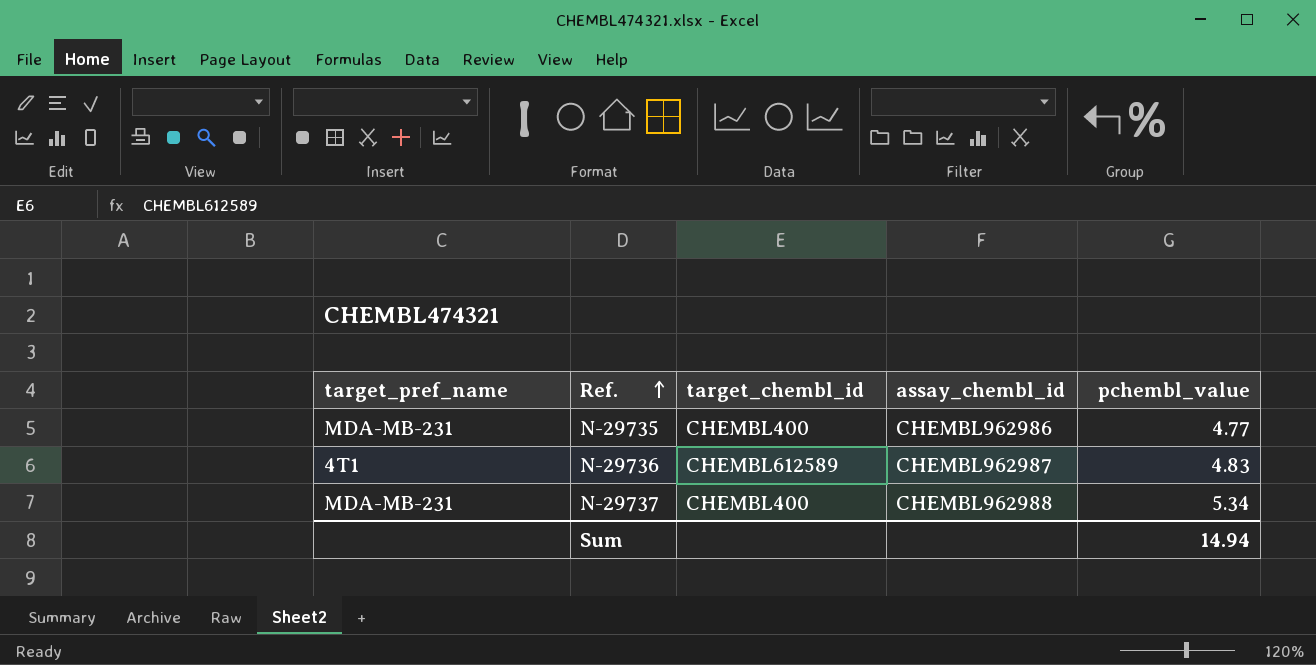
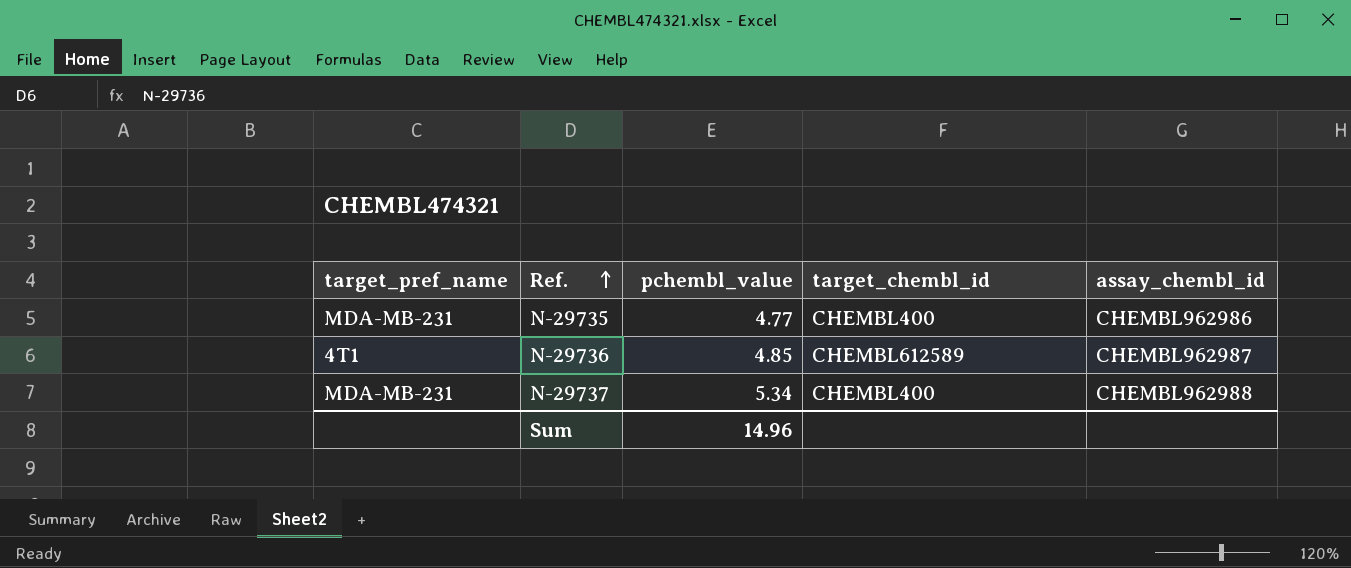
column pchembl_value | position: 5 -> 3
N-29736 | pchembl_value: 4.83 -> 4.85
Sum | pchembl_value: 14.94 -> 14.96

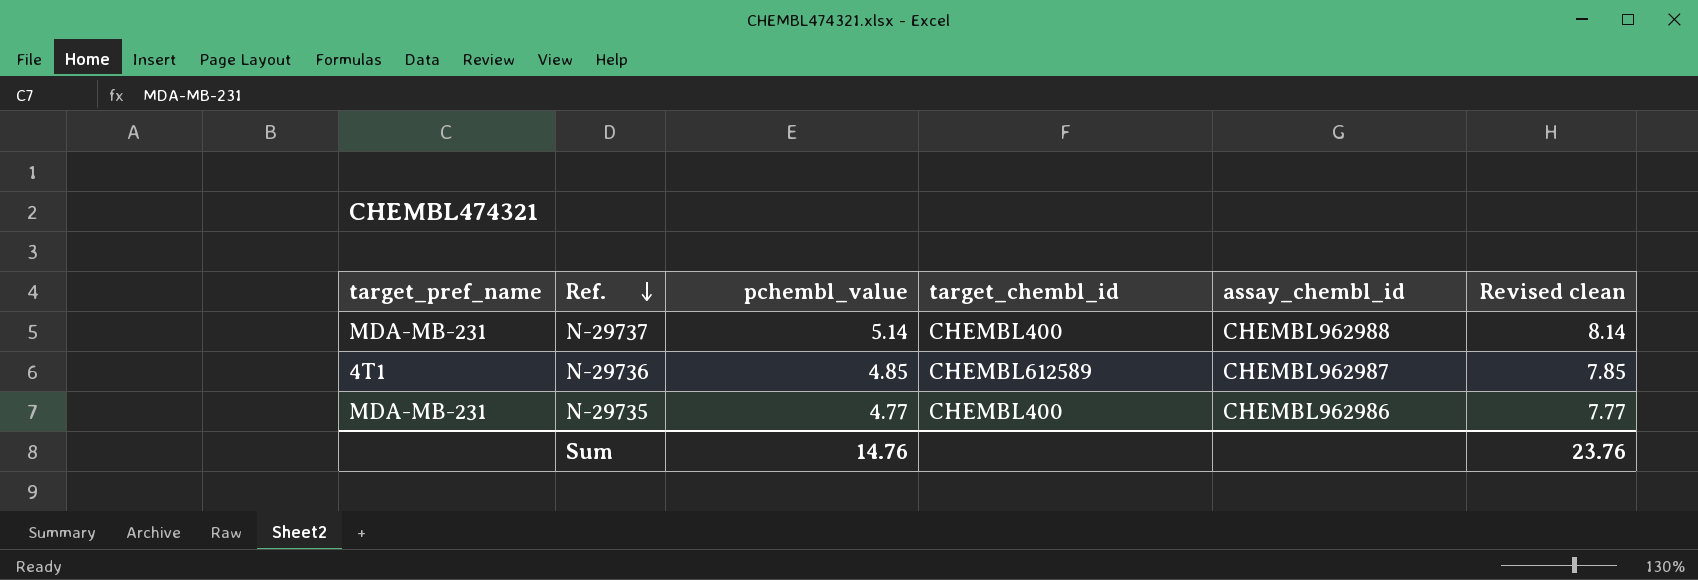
row order: Ref. ascending -> Ref. descending
column Revised clean | formula: none -> [pchembl_value] + 3
N-29737 | pchembl_value: 5.34 -> 5.14
Sum | pchembl_value: 14.96 -> 14.76

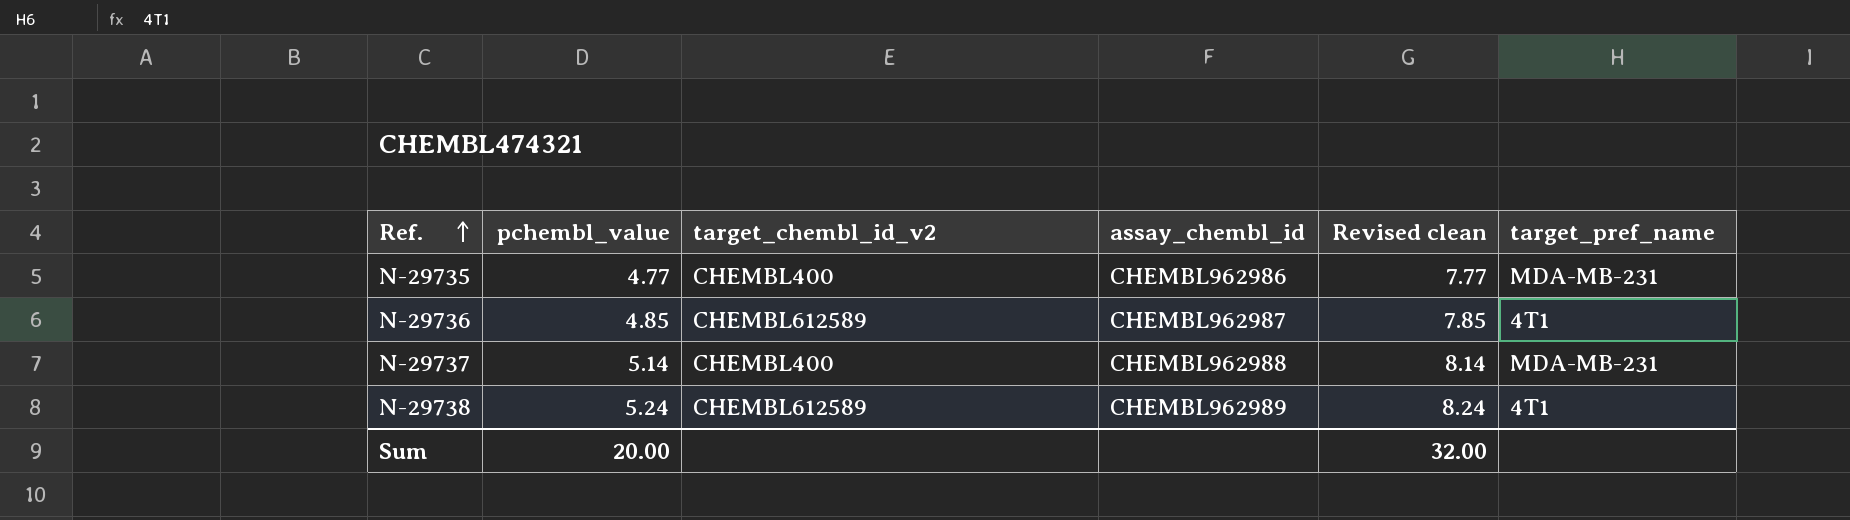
row order: Ref. descending -> Ref. ascending
column name: target_chembl_id -> target_chembl_id_v2
column target_pref_name | position: 1 -> 6
row N-29738: none -> 5.24 | CHEMBL612589 | CHEMBL962989 | 8.24 | 4T1
Sum | pchembl_value: 14.76 -> 20.00
Sum | Revised clean: 23.76 -> 32.00

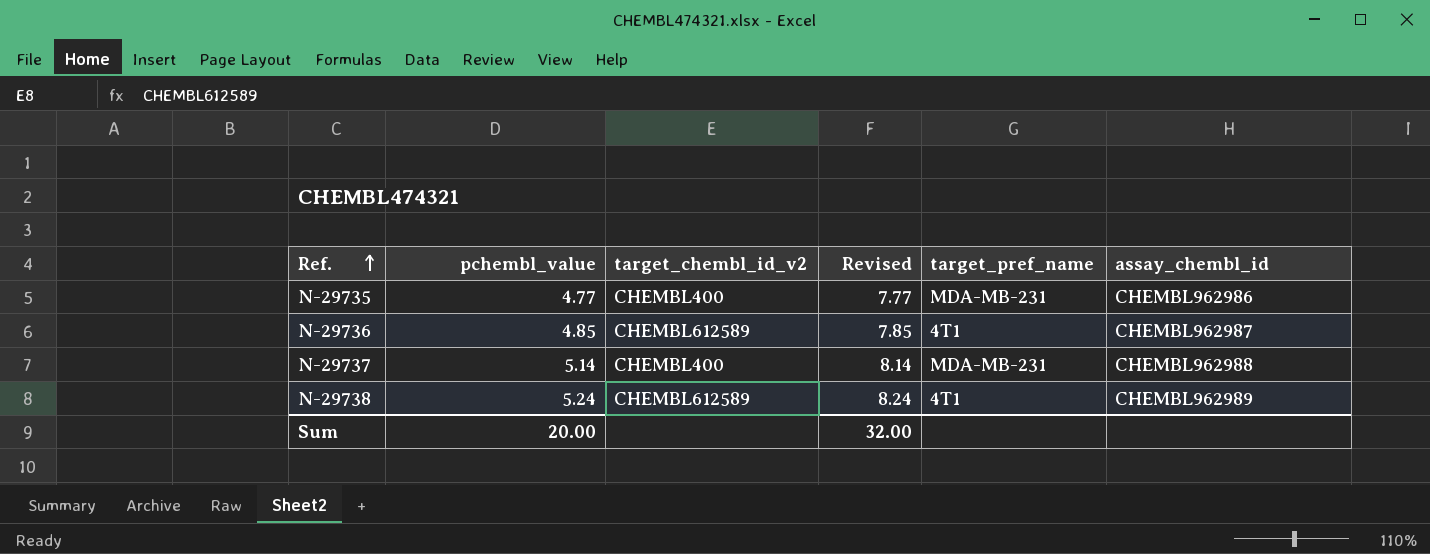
column name: Revised clean -> Revised
column assay_chembl_id | position: 4 -> 6

